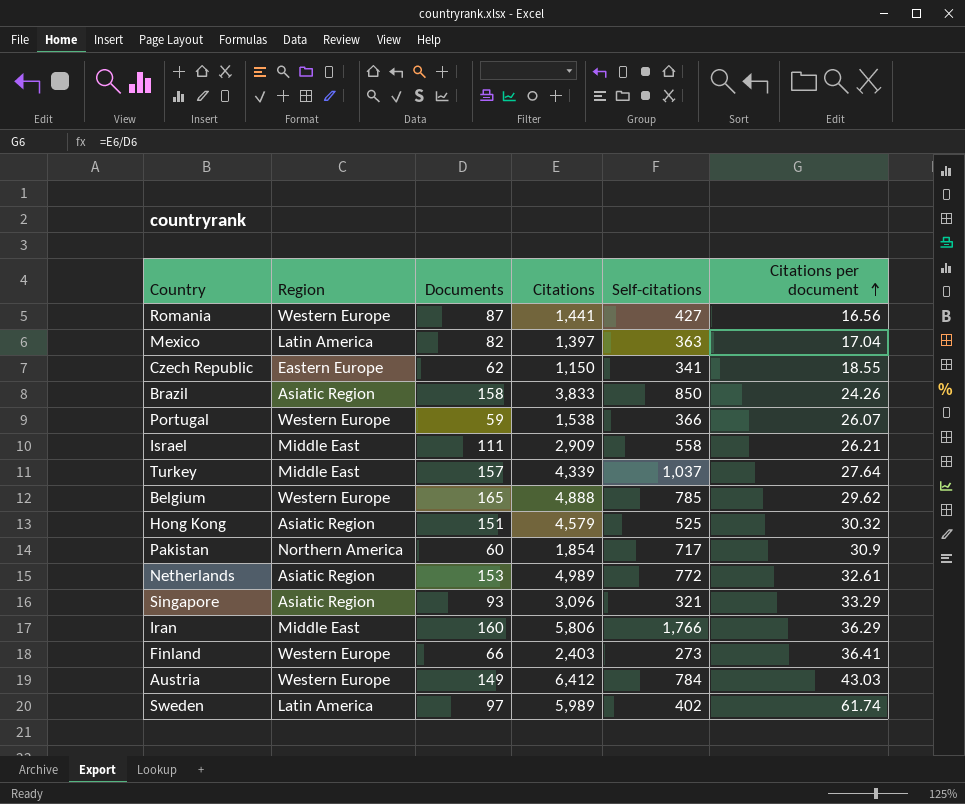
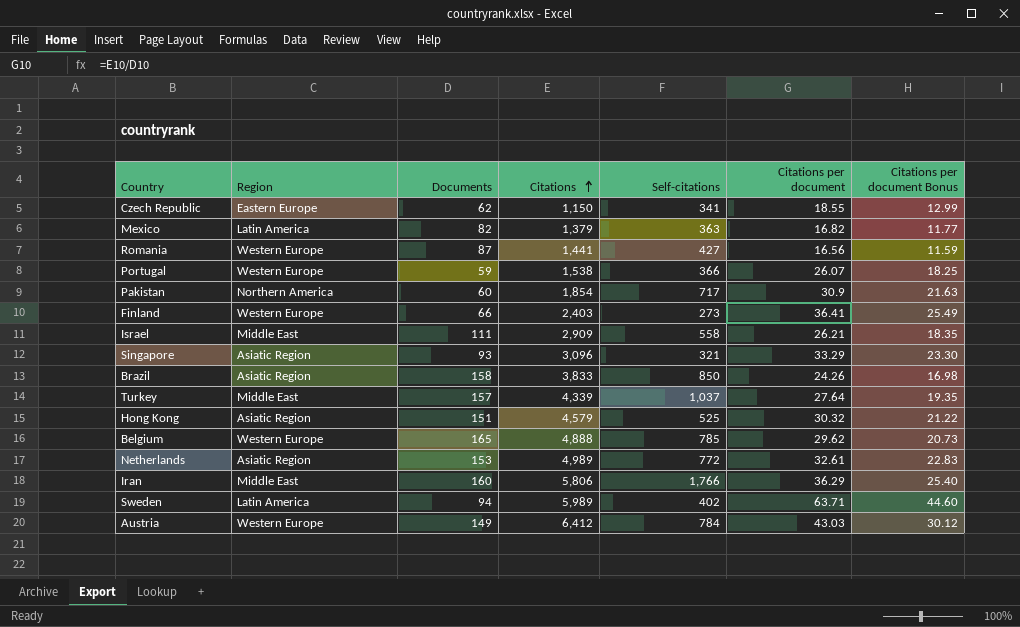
row order: Citations per document ascending -> Citations ascending
column Citations per document Bonus | formula: none -> [Citations per document] * 0.7
Mexico | Citations: 1,397 -> 1,379
Mexico | Citations per document: 17.04 -> 16.82
Sweden | Documents: 97 -> 94
Sweden | Citations per document: 61.74 -> 63.71

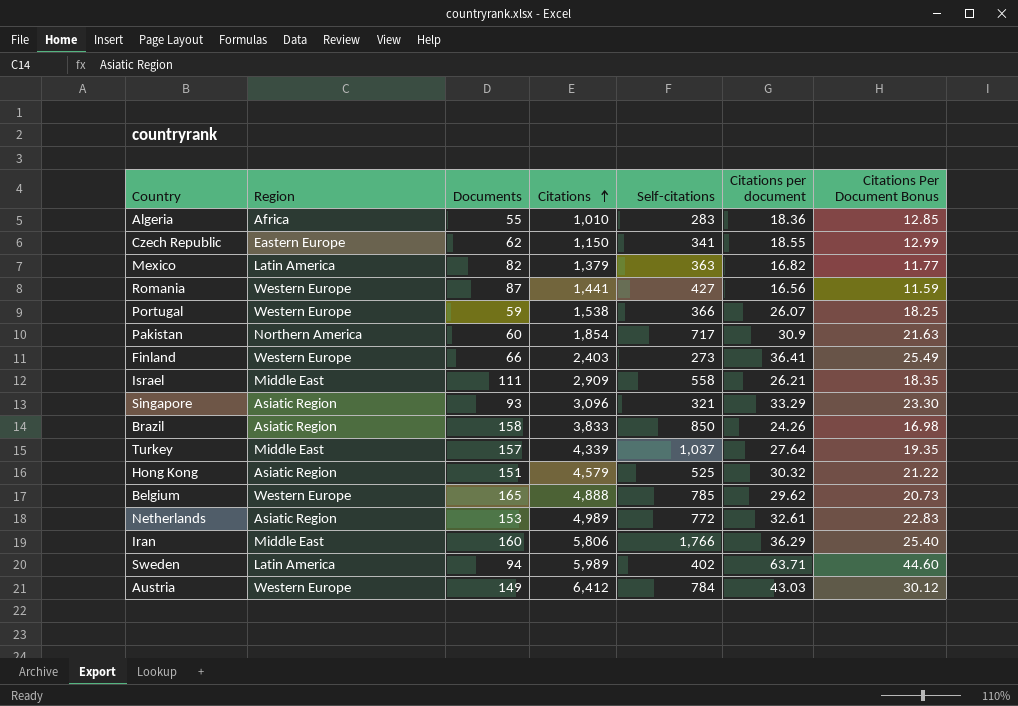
column name: Citations per document Bonus -> Citations Per Document Bonus
row Algeria: none -> Africa | 55 | 1,010 | 283 | 18.36 | 12.85

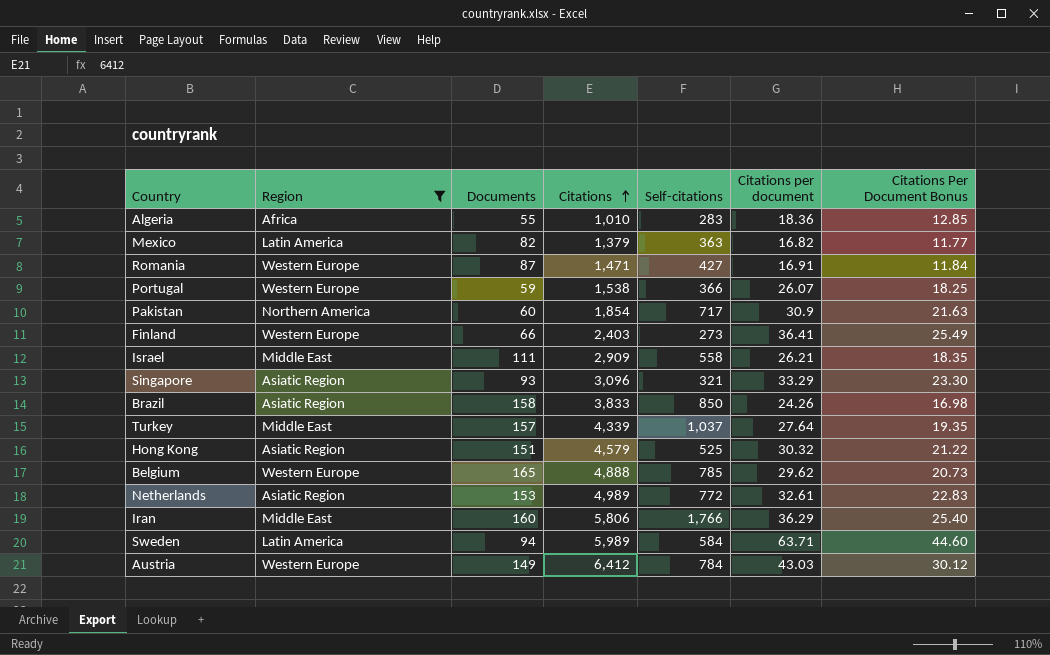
filter: none -> Region != Eastern Europe
Romania | Citations: 1,441 -> 1,471
Romania | Citations per document: 16.56 -> 16.91
Romania | Citations Per Document Bonus: 11.59 -> 11.84
Sweden | Self-citations: 402 -> 584

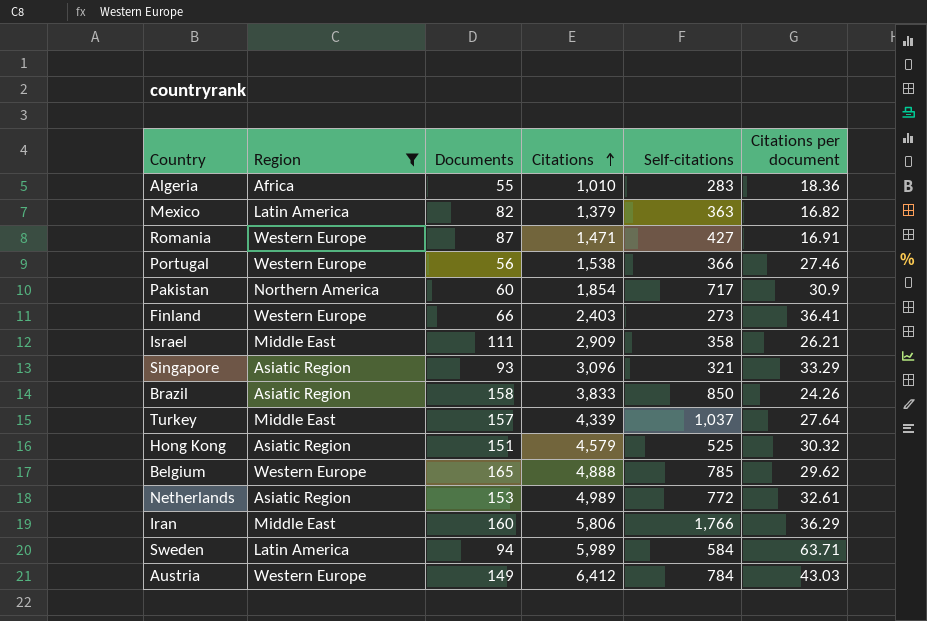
column Citations Per Document Bonus | formula: [Citations per document] * 0.7 -> none
Portugal | Documents: 59 -> 56
Portugal | Citations per document: 26.07 -> 27.46
Israel | Self-citations: 558 -> 358

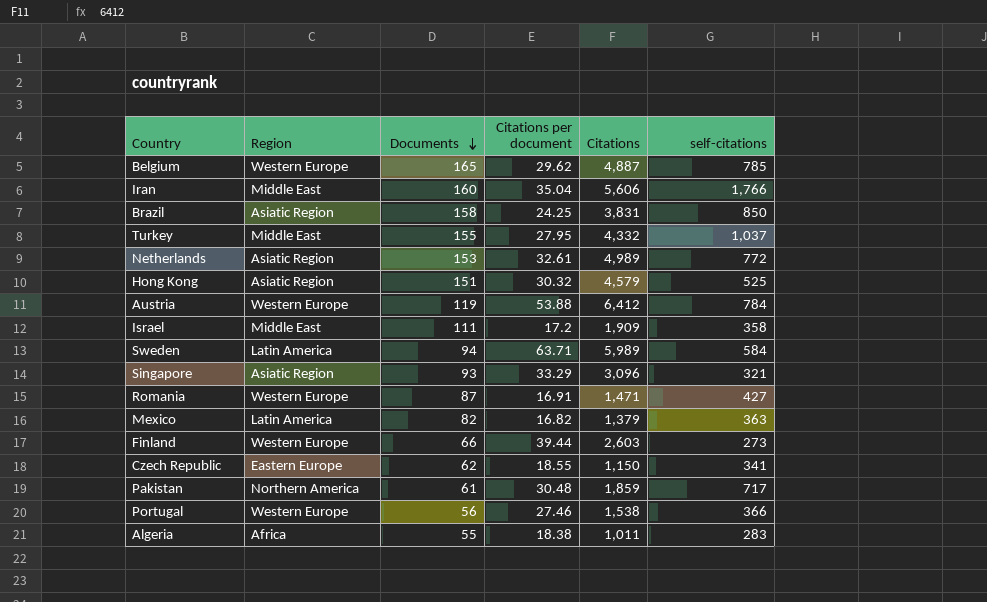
filter: Region != Eastern Europe -> none
row order: Citations ascending -> Documents descending
column Citations per document | position: 6 -> 4
column name: Self-citations -> self-citations
Belgium | Citations: 4,888 -> 4,887
Iran | Citations per document: 36.29 -> 35.04
Iran | Citations: 5,806 -> 5,606
Brazil | Citations per document: 24.26 -> 24.25
Brazil | Citations: 3,833 -> 3,831
Turkey | Documents: 157 -> 155
Turkey | Citations per document: 27.64 -> 27.95
Turkey | Citations: 4,339 -> 4,332
Austria | Documents: 149 -> 119
Austria | Citations per document: 43.03 -> 53.88
Israel | Citations per document: 26.21 -> 17.2
Israel | Citations: 2,909 -> 1,909
Finland | Citations per document: 36.41 -> 39.44
Finland | Citations: 2,403 -> 2,603
Pakistan | Documents: 60 -> 61
Pakistan | Citations per document: 30.9 -> 30.48
Pakistan | Citations: 1,854 -> 1,859
Algeria | Citations per document: 18.36 -> 18.38
Algeria | Citations: 1,010 -> 1,011

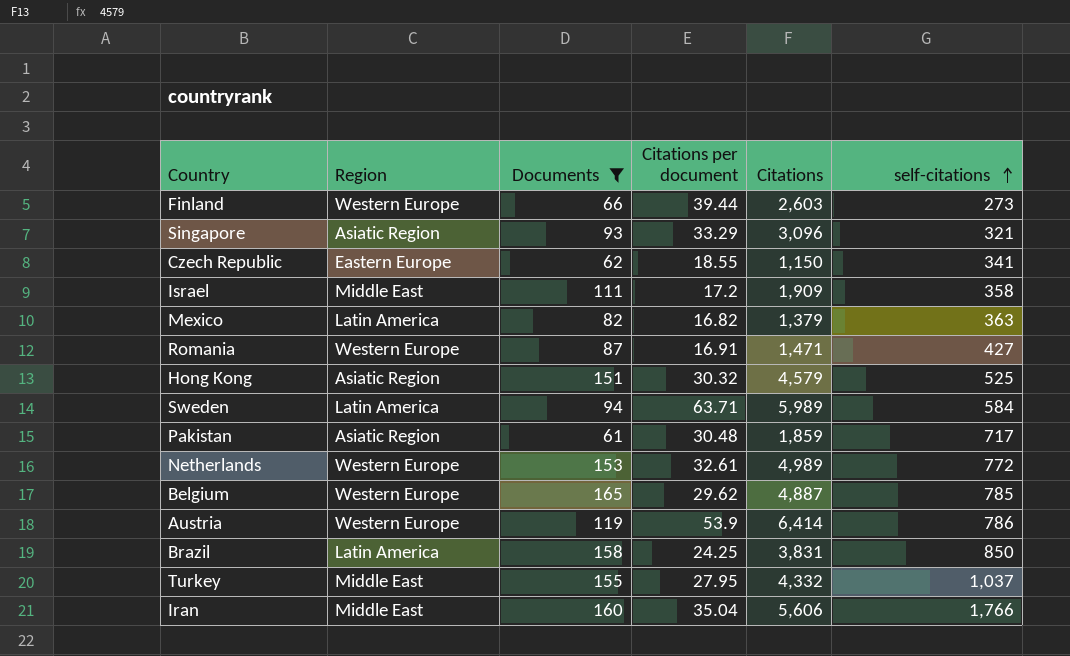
filter: none -> Documents >= 61
row order: Documents descending -> self-citations ascending
Pakistan | Region: Northern America -> Asiatic Region
Netherlands | Region: Asiatic Region -> Western Europe
Austria | Citations per document: 53.88 -> 53.9
Austria | Citations: 6,412 -> 6,414
Austria | self-citations: 784 -> 786
Brazil | Region: Asiatic Region -> Latin America

